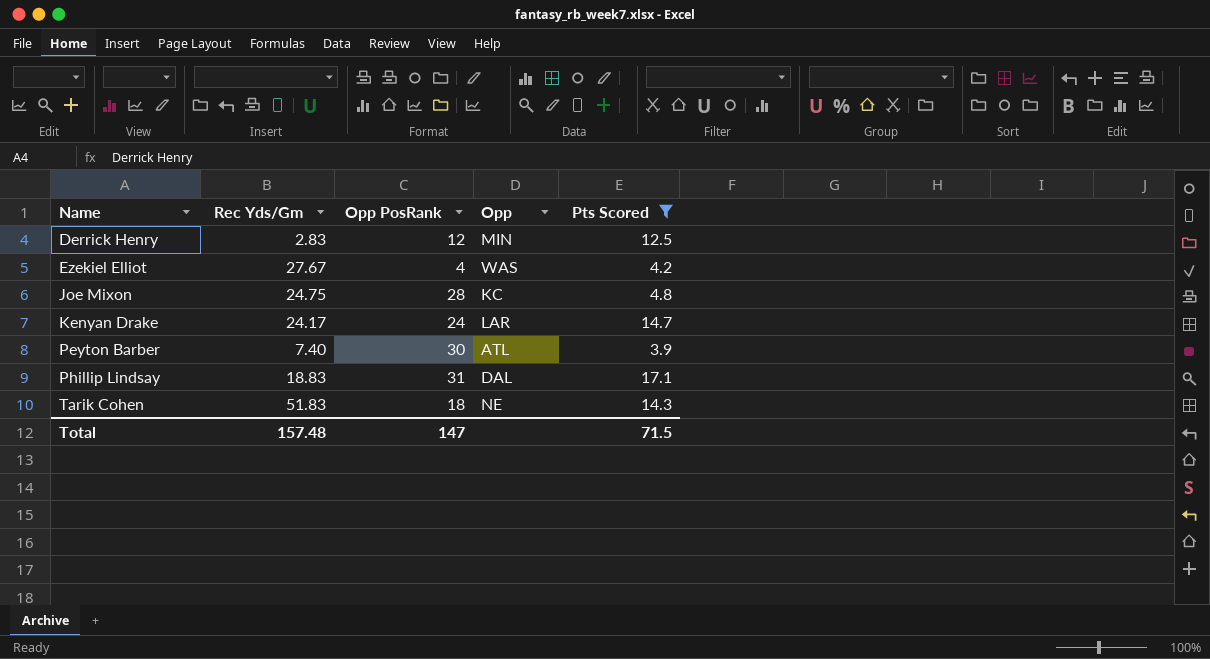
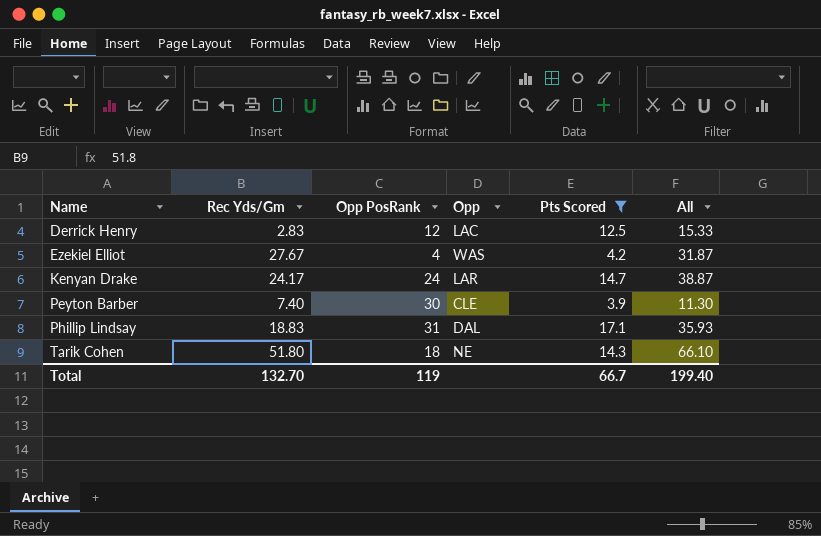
column All | formula: none -> [Rec Yds/Gm] + [Pts Scored]
row Joe Mixon: 24.75 | 28 | KC | 4.8 -> none
Derrick Henry | Opp: MIN -> LAC
Peyton Barber | Opp: ATL -> CLE
Tarik Cohen | Rec Yds/Gm: 51.83 -> 51.80
Total | Rec Yds/Gm: 157.48 -> 132.70
Total | Opp PosRank: 147 -> 119
Total | Pts Scored: 71.5 -> 66.7

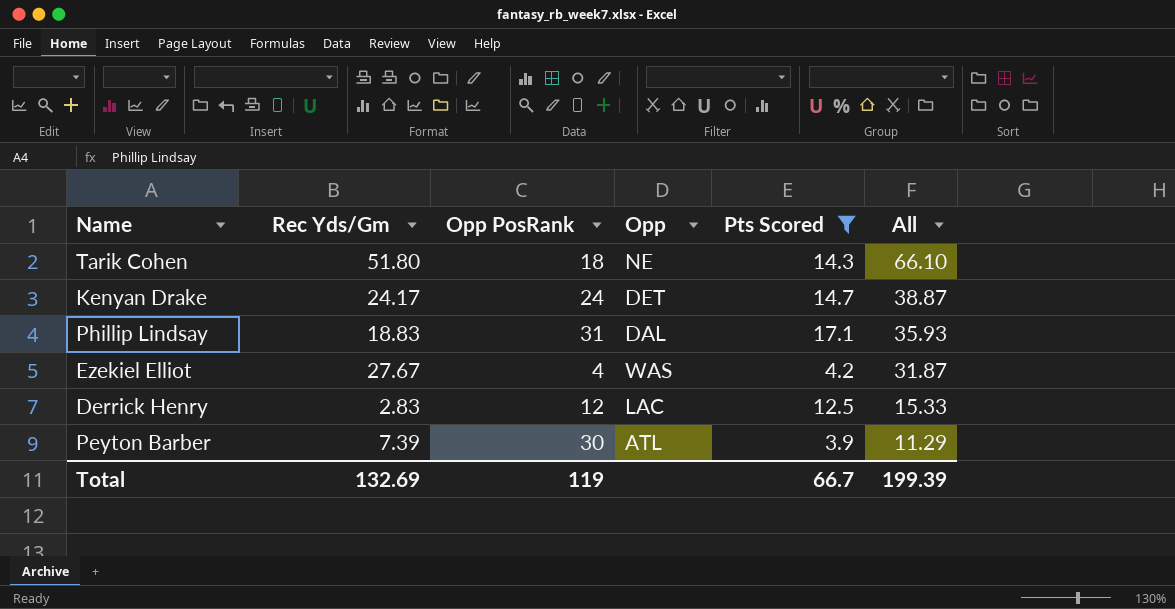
row order: Name ascending -> All descending
Kenyan Drake | Opp: LAR -> DET
Peyton Barber | Rec Yds/Gm: 7.40 -> 7.39
Peyton Barber | Opp: CLE -> ATL
Peyton Barber | All: 11.30 -> 11.29
Total | Rec Yds/Gm: 132.70 -> 132.69
Total | All: 199.40 -> 199.39

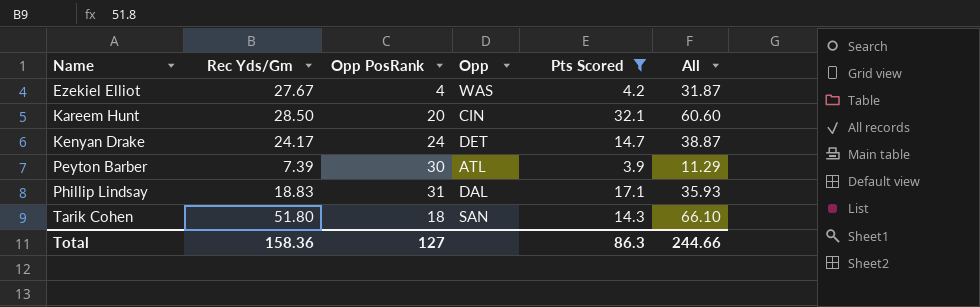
row order: All descending -> Name ascending
row Derrick Henry: 2.83 | 12 | LAC | 12.5 | 15.33 -> none
row Kareem Hunt: none -> 28.50 | 20 | CIN | 32.1 | 60.60
Tarik Cohen | Opp: NE -> SAN
Total | Rec Yds/Gm: 132.69 -> 158.36
Total | Opp PosRank: 119 -> 127
Total | Pts Scored: 66.7 -> 86.3
Total | All: 199.39 -> 244.66

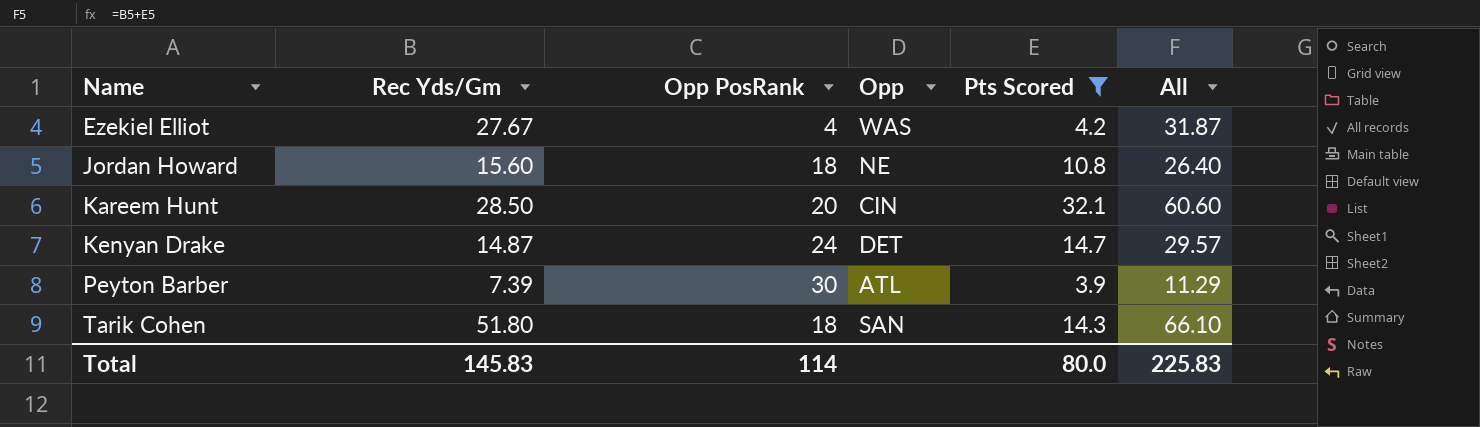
row Phillip Lindsay: 18.83 | 31 | DAL | 17.1 | 35.93 -> none
row Jordan Howard: none -> 15.60 | 18 | NE | 10.8 | 26.40
Kenyan Drake | Rec Yds/Gm: 24.17 -> 14.87
Kenyan Drake | All: 38.87 -> 29.57
Total | Rec Yds/Gm: 158.36 -> 145.83
Total | Opp PosRank: 127 -> 114
Total | Pts Scored: 86.3 -> 80.0
Total | All: 244.66 -> 225.83

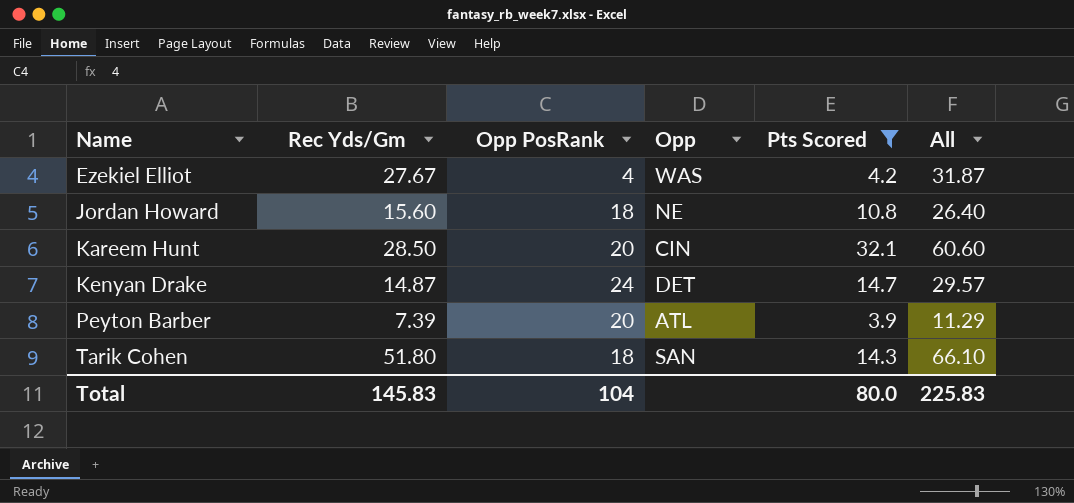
Peyton Barber | Opp PosRank: 30 -> 20
Total | Opp PosRank: 114 -> 104

